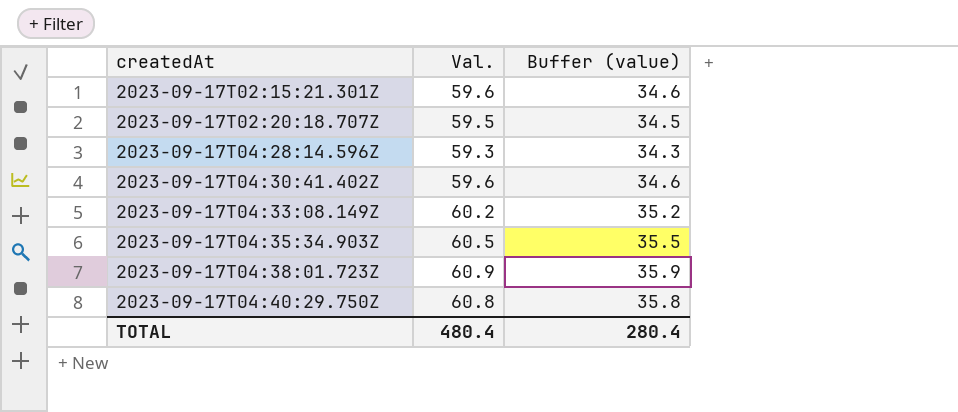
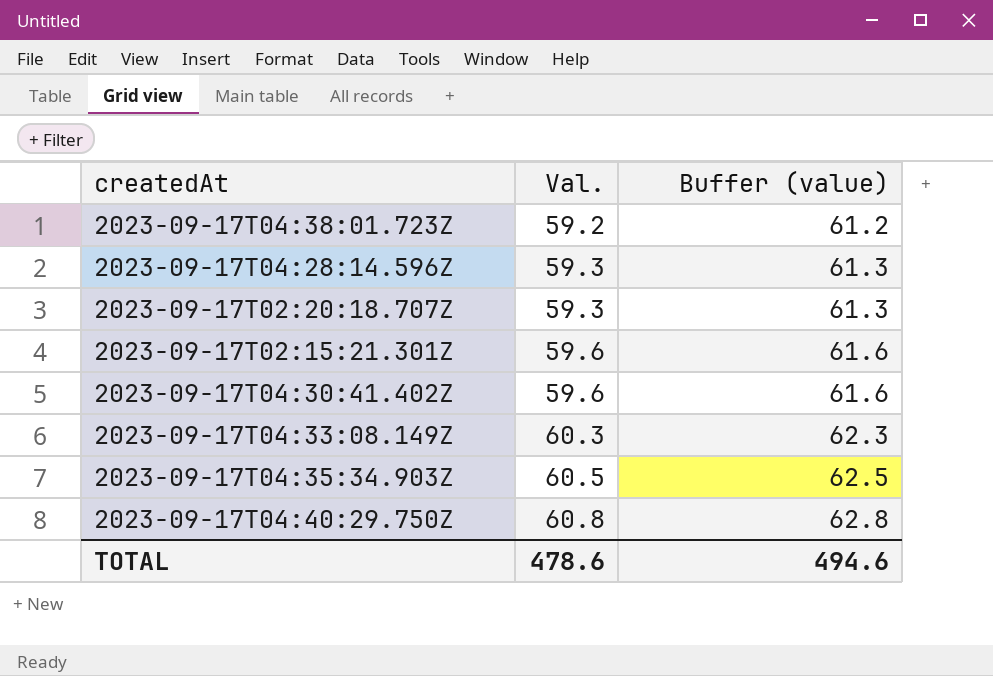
row order: createdAt ascending -> Val. ascending
column Buffer (value) | formula: [Val.] - 25 -> [Val.] + 2
2023-09-17T04:38:01.723Z | Val.: 60.9 -> 59.2
2023-09-17T02:20:18.707Z | Val.: 59.5 -> 59.3
2023-09-17T04:33:08.149Z | Val.: 60.2 -> 60.3
TOTAL | Val.: 480.4 -> 478.6
TOTAL | Buffer (value): 280.4 -> 494.6

